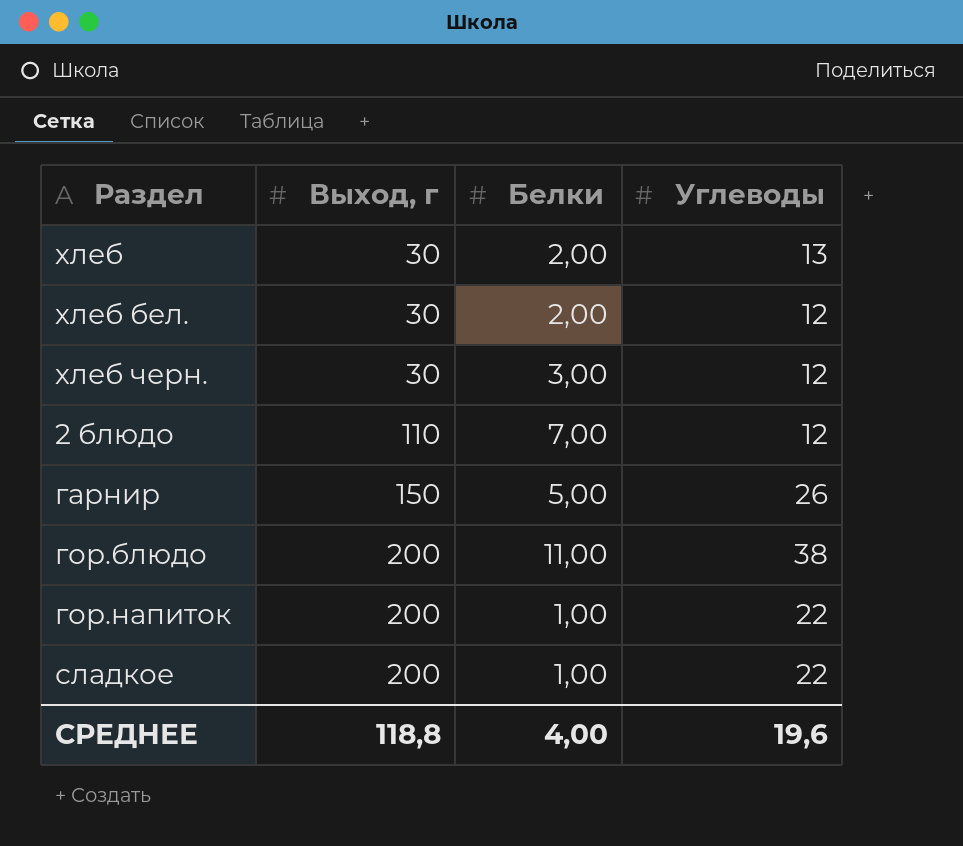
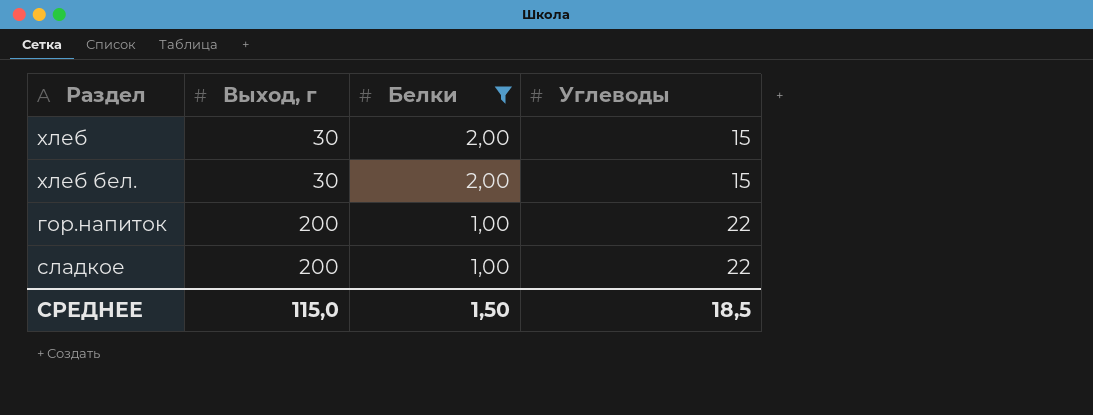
filter: none -> Белки <= 2,00
хлеб | Углеводы: 13 -> 15
хлеб бел. | Углеводы: 12 -> 15
СРЕДНЕЕ | Выход, г: 118,8 -> 115,0
СРЕДНЕЕ | Белки: 4,00 -> 1,50
СРЕДНЕЕ | Углеводы: 19,6 -> 18,5

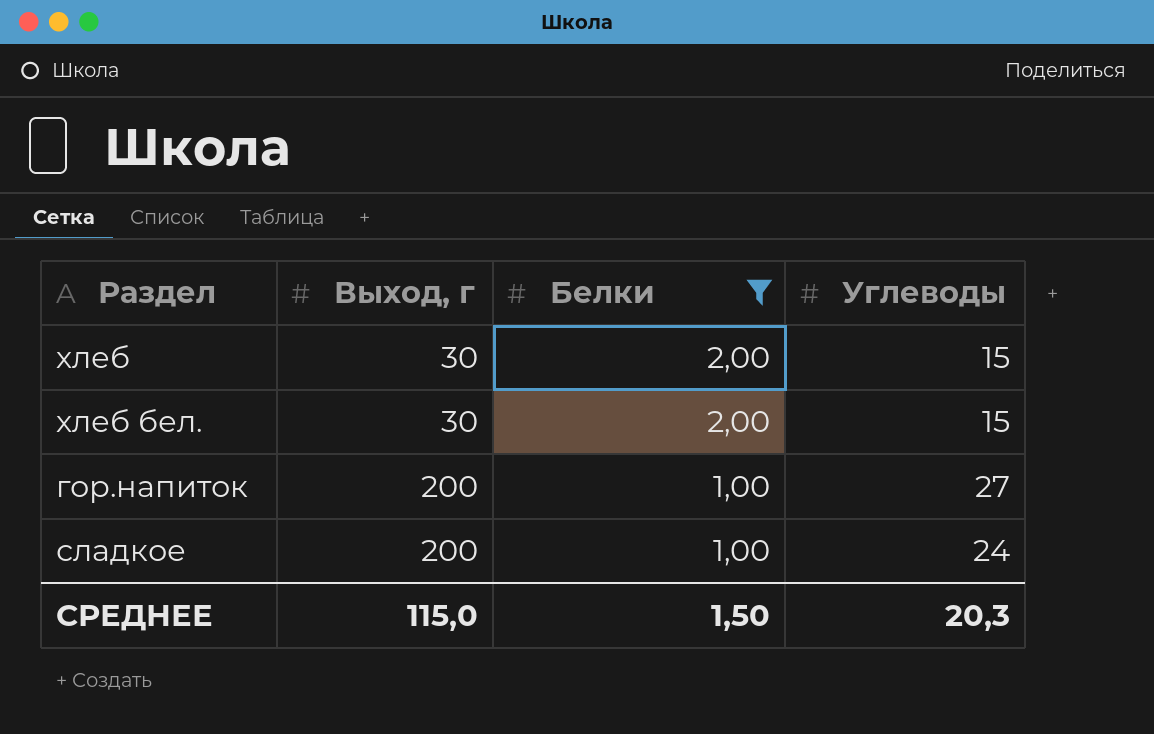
гор.напиток | Углеводы: 22 -> 27
сладкое | Углеводы: 22 -> 24
СРЕДНЕЕ | Углеводы: 18,5 -> 20,3

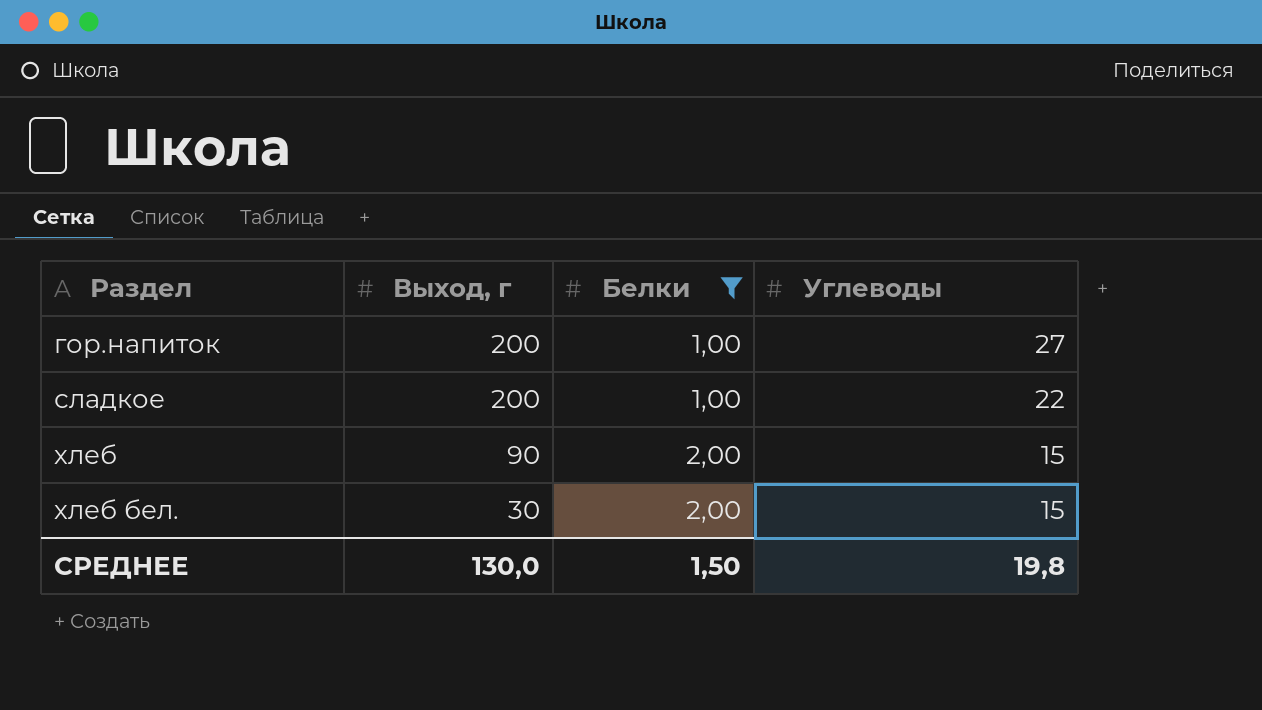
row order: Выход, г ascending -> Раздел ascending
сладкое | Углеводы: 24 -> 22
хлеб | Выход, г: 30 -> 90
СРЕДНЕЕ | Выход, г: 115,0 -> 130,0
СРЕДНЕЕ | Углеводы: 20,3 -> 19,8

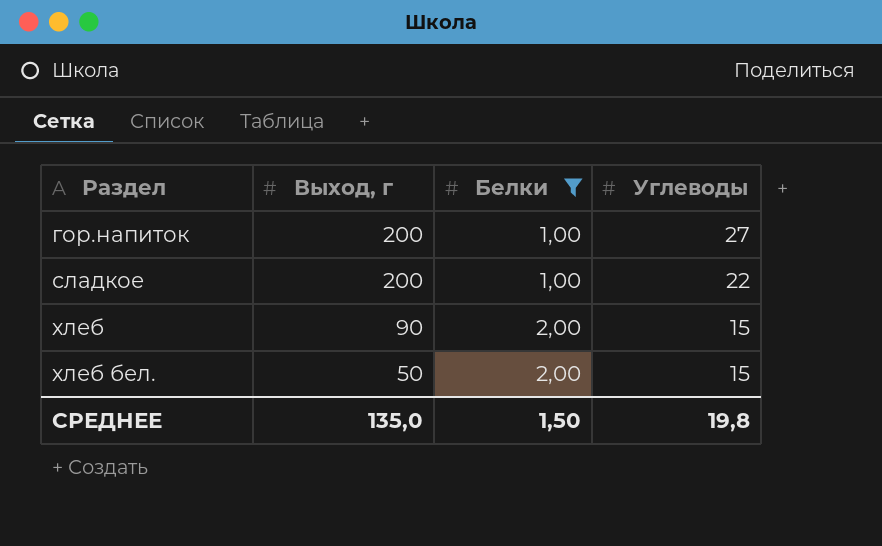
хлеб бел. | Выход, г: 30 -> 50
СРЕДНЕЕ | Выход, г: 130,0 -> 135,0

